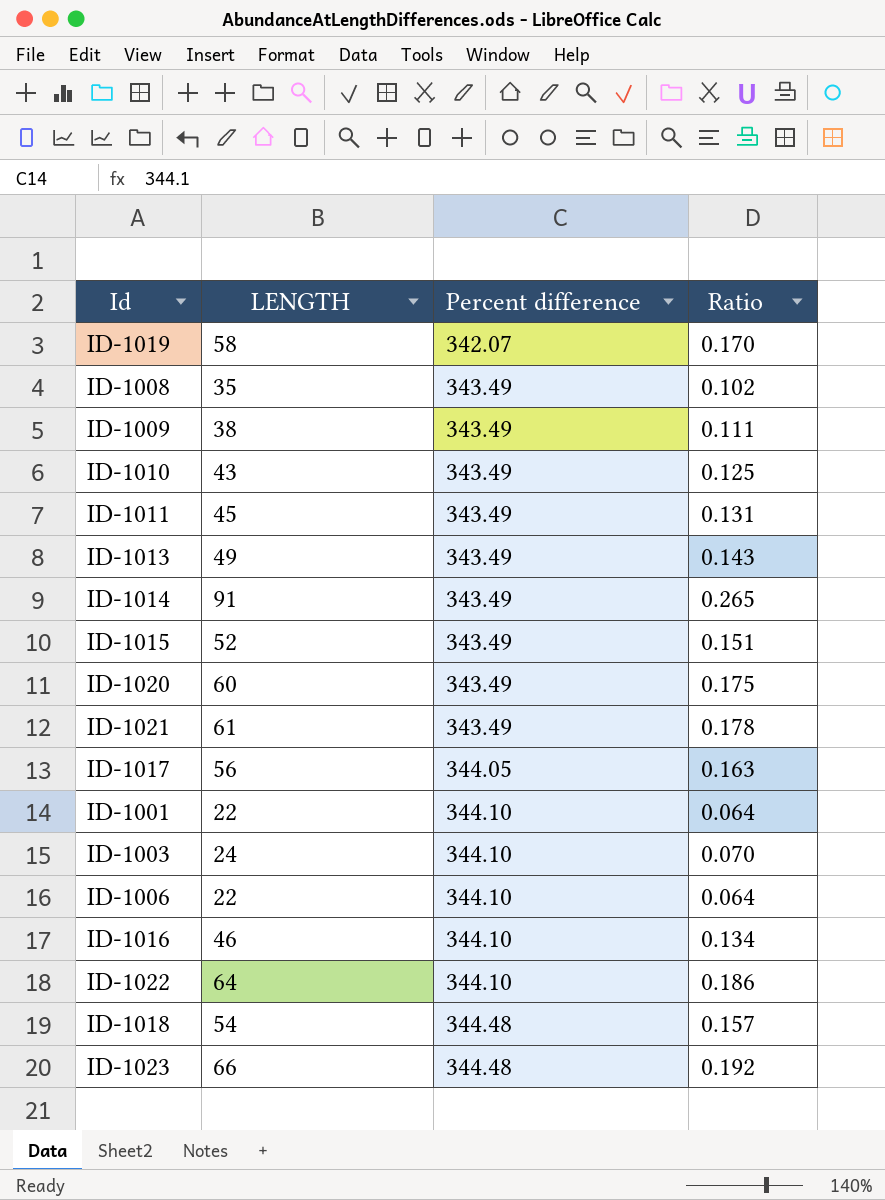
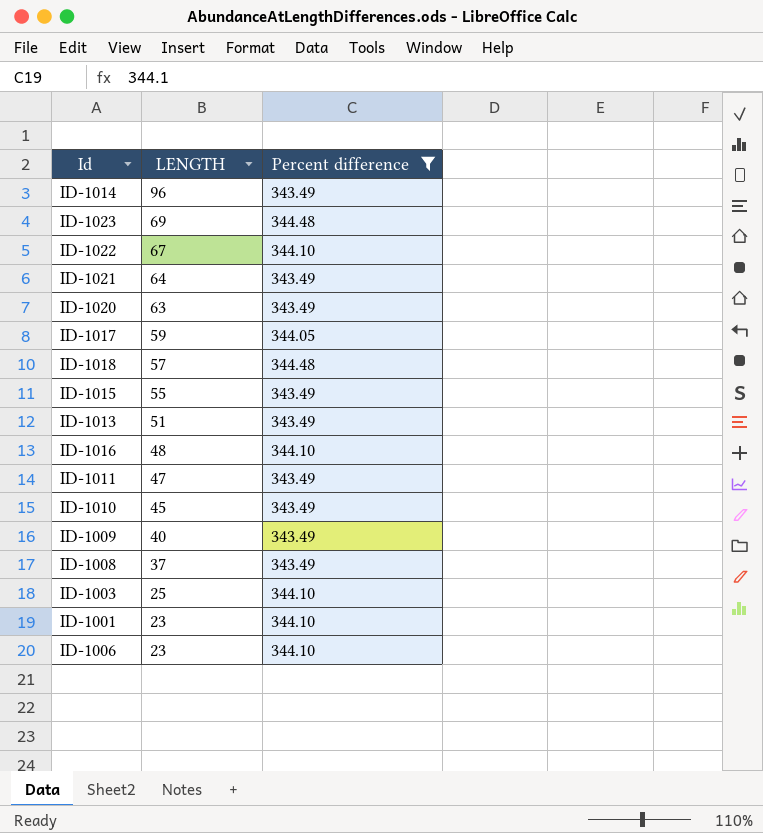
filter: none -> Percent difference != 342.07
row order: Percent difference ascending -> LENGTH descending
column Ratio | formula: [LENGTH] / [Percent difference] -> none
ID-1014 | LENGTH: 91 -> 96
ID-1023 | LENGTH: 66 -> 69
ID-1022 | LENGTH: 64 -> 67
ID-1021 | LENGTH: 61 -> 64
ID-1020 | LENGTH: 60 -> 63
ID-1017 | LENGTH: 56 -> 59
ID-1018 | LENGTH: 54 -> 57
ID-1015 | LENGTH: 52 -> 55
ID-1013 | LENGTH: 49 -> 51
ID-1016 | LENGTH: 46 -> 48
ID-1011 | LENGTH: 45 -> 47
ID-1010 | LENGTH: 43 -> 45
ID-1009 | LENGTH: 38 -> 40
ID-1008 | LENGTH: 35 -> 37
ID-1003 | LENGTH: 24 -> 25
ID-1001 | LENGTH: 22 -> 23
ID-1006 | LENGTH: 22 -> 23

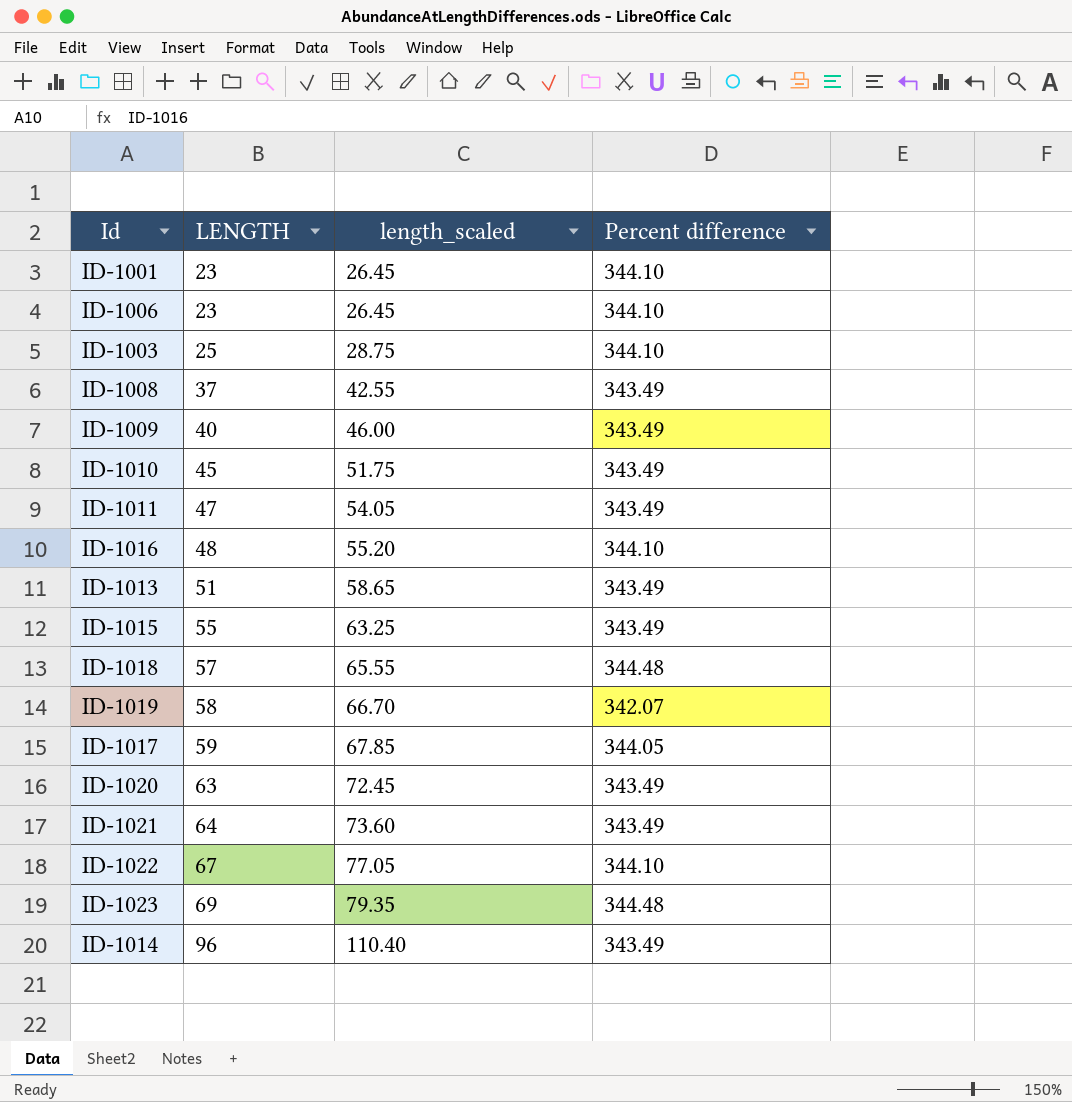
filter: Percent difference != 342.07 -> none
row order: LENGTH descending -> LENGTH ascending
column length_scaled | formula: none -> [LENGTH] * 1.15

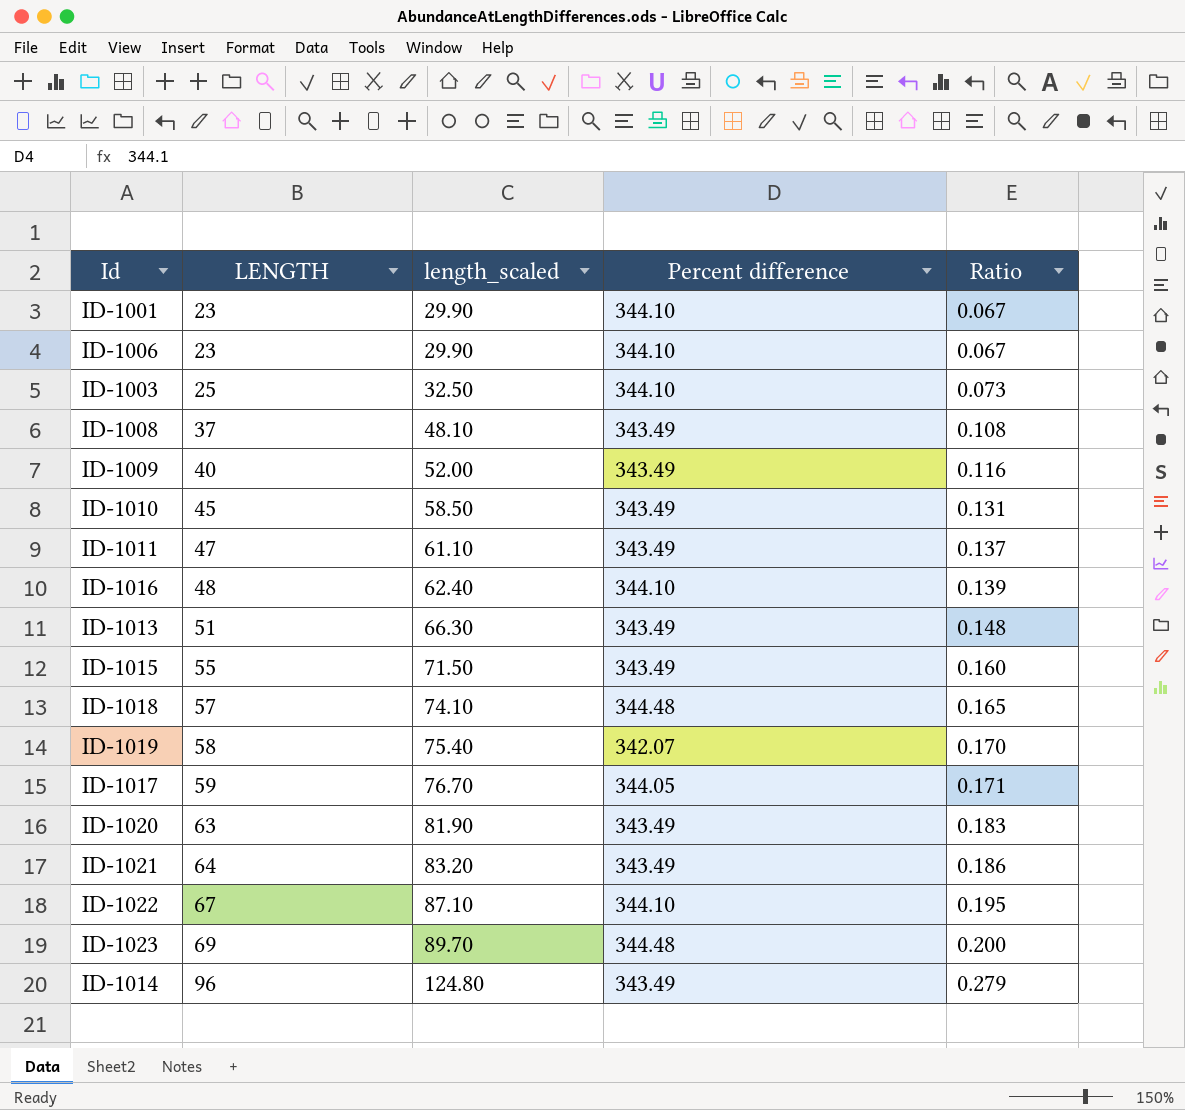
column length_scaled | formula: [LENGTH] * 1.15 -> [LENGTH] * 1.3
column Ratio | formula: none -> [LENGTH] / [Percent difference]

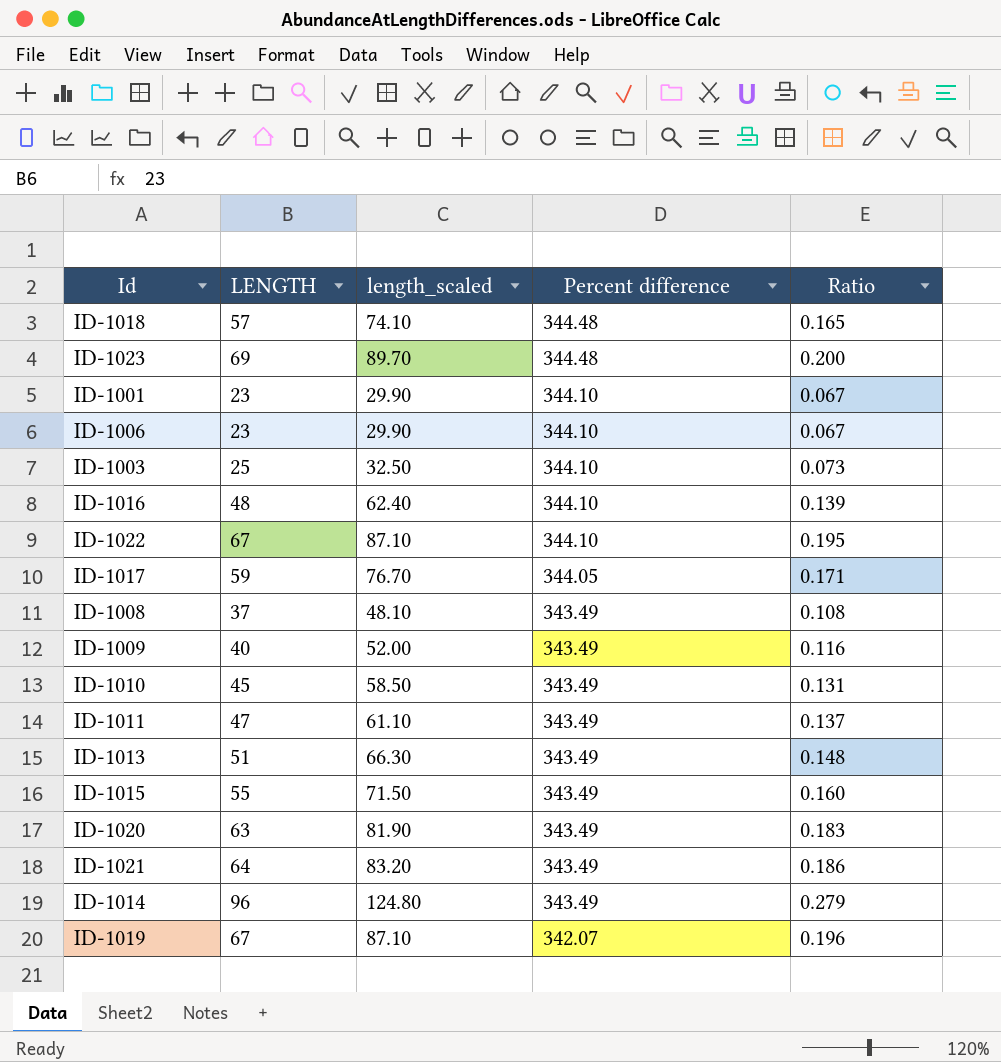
row order: LENGTH ascending -> Percent difference descending
ID-1019 | LENGTH: 58 -> 67
ID-1019 | length_scaled: 75.40 -> 87.10
ID-1019 | Ratio: 0.170 -> 0.196

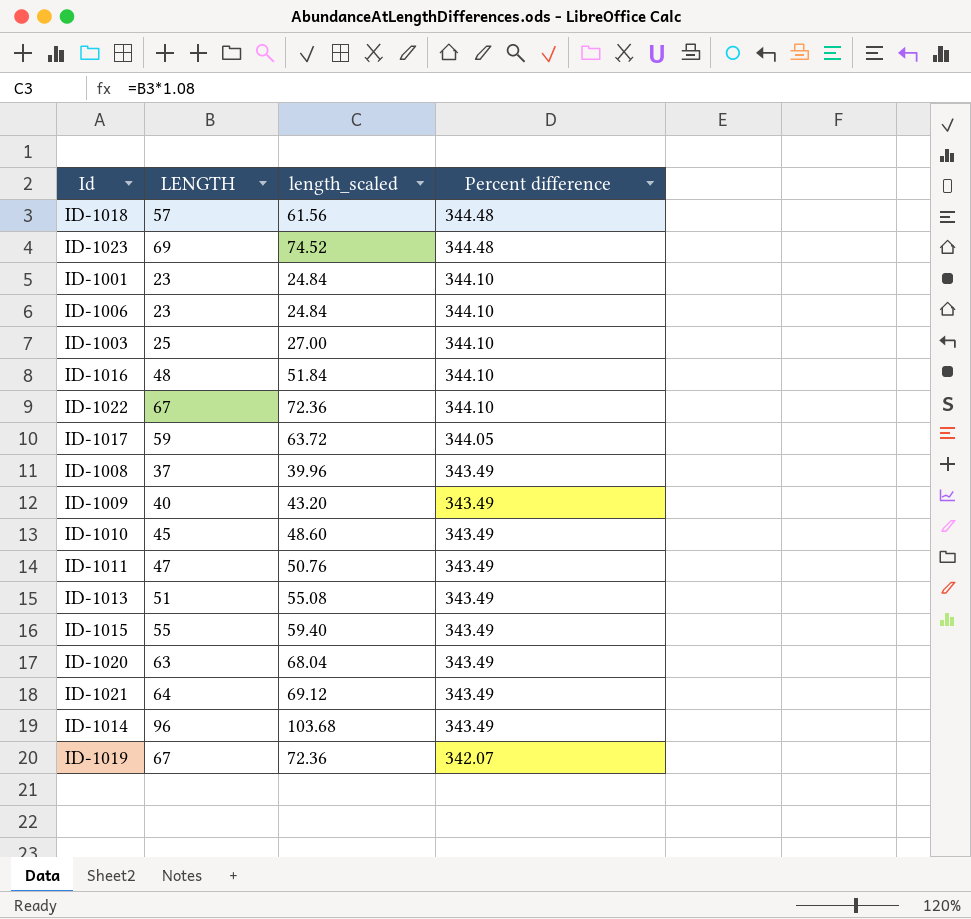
column Ratio | formula: [LENGTH] / [Percent difference] -> none
column length_scaled | formula: [LENGTH] * 1.3 -> [LENGTH] * 1.08

